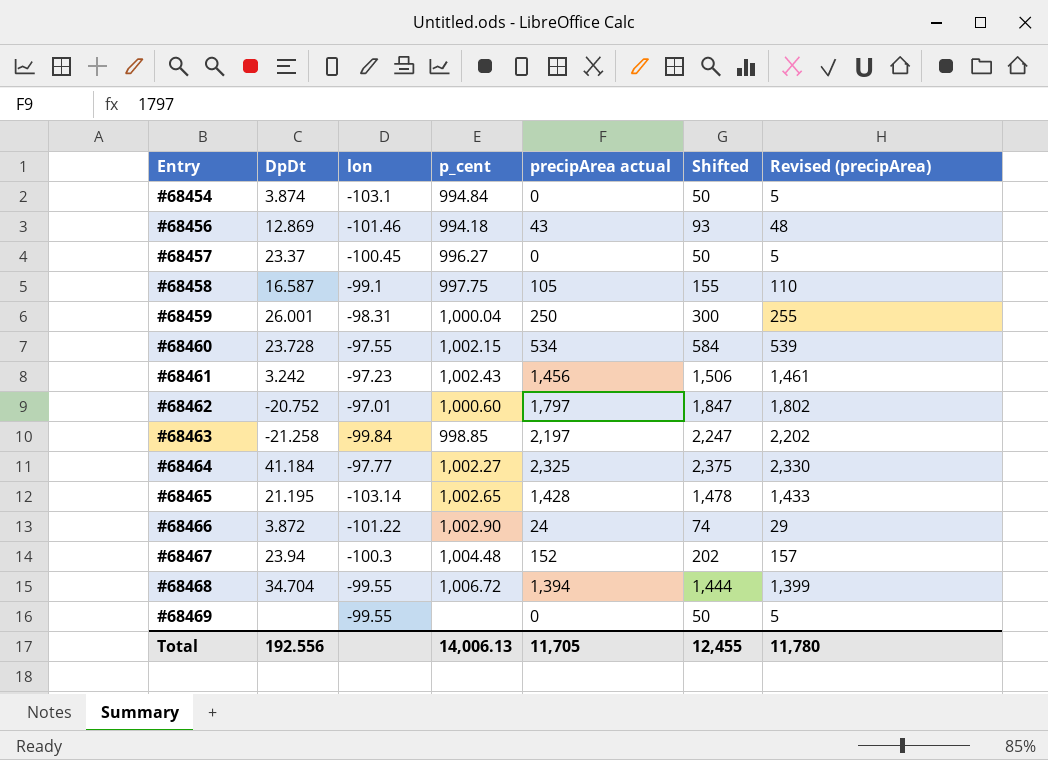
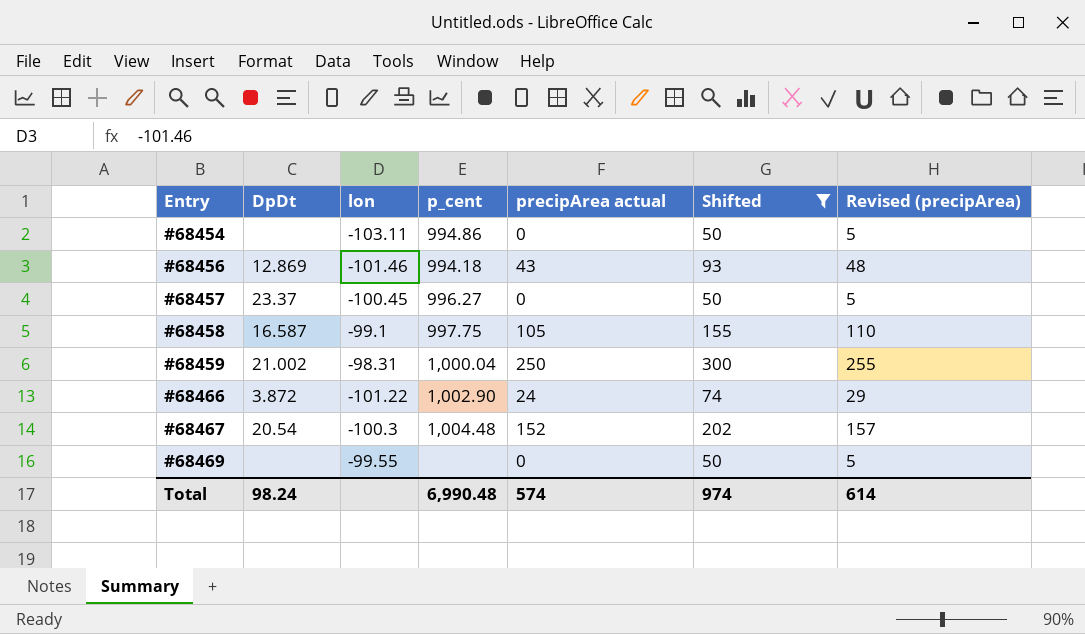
filter: none -> Shifted <= 300
#68454 | DpDt: 3.874 -> none
#68454 | lon: -103.1 -> -103.11
#68454 | p_cent: 994.84 -> 994.86
#68459 | DpDt: 26.001 -> 21.002
#68467 | DpDt: 23.94 -> 20.54
Total | DpDt: 192.556 -> 98.24
Total | p_cent: 14,006.13 -> 6,990.48
Total | precipArea actual: 11,705 -> 574
Total | Shifted: 12,455 -> 974
Total | Revised (precipArea): 11,780 -> 614

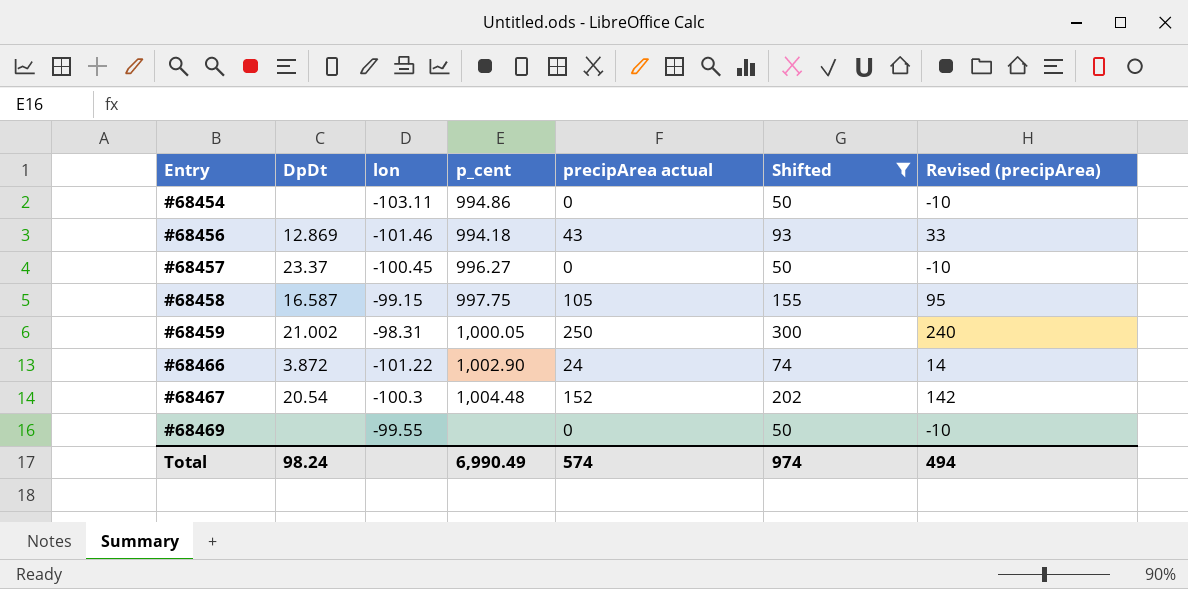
column Revised (precipArea) | formula: [precipArea actual] + 5 -> [precipArea actual] - 10
#68458 | lon: -99.1 -> -99.15
#68459 | p_cent: 1,000.04 -> 1,000.05
Total | p_cent: 6,990.48 -> 6,990.49
Total | Revised (precipArea): 614 -> 494

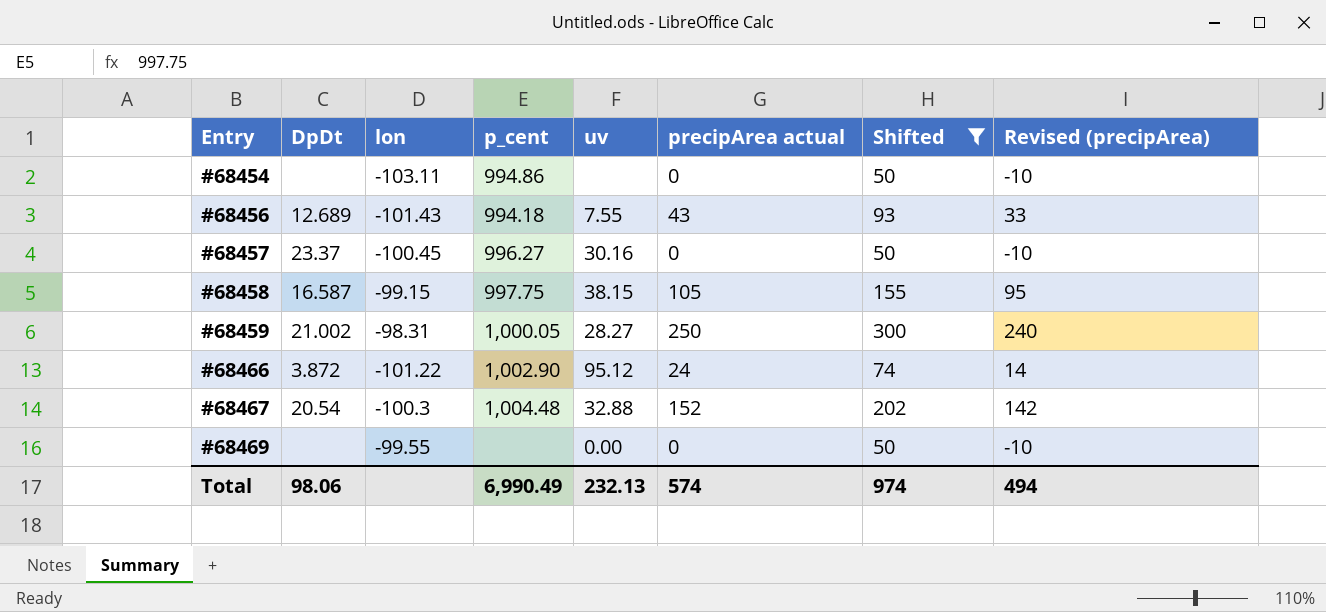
column uv | position: none -> 5
#68456 | DpDt: 12.869 -> 12.689
#68456 | lon: -101.46 -> -101.43
Total | DpDt: 98.24 -> 98.06

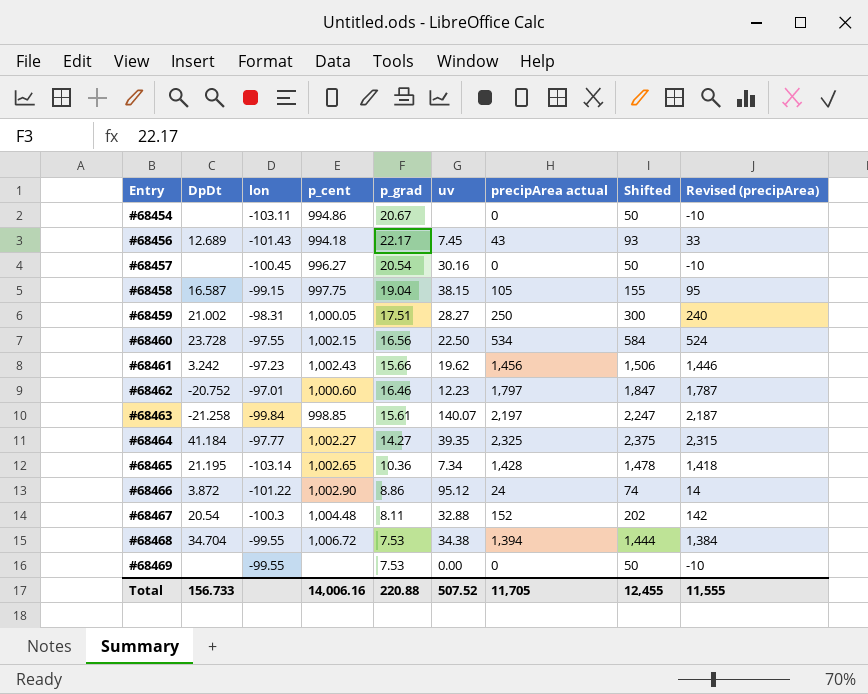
filter: Shifted <= 300 -> none
column p_grad | position: none -> 5
#68456 | uv: 7.55 -> 7.45
#68457 | DpDt: 23.37 -> none
Total | DpDt: 98.06 -> 156.733
Total | p_cent: 6,990.49 -> 14,006.16
Total | uv: 232.13 -> 507.52
Total | precipArea actual: 574 -> 11,705
Total | Shifted: 974 -> 12,455
Total | Revised (precipArea): 494 -> 11,555

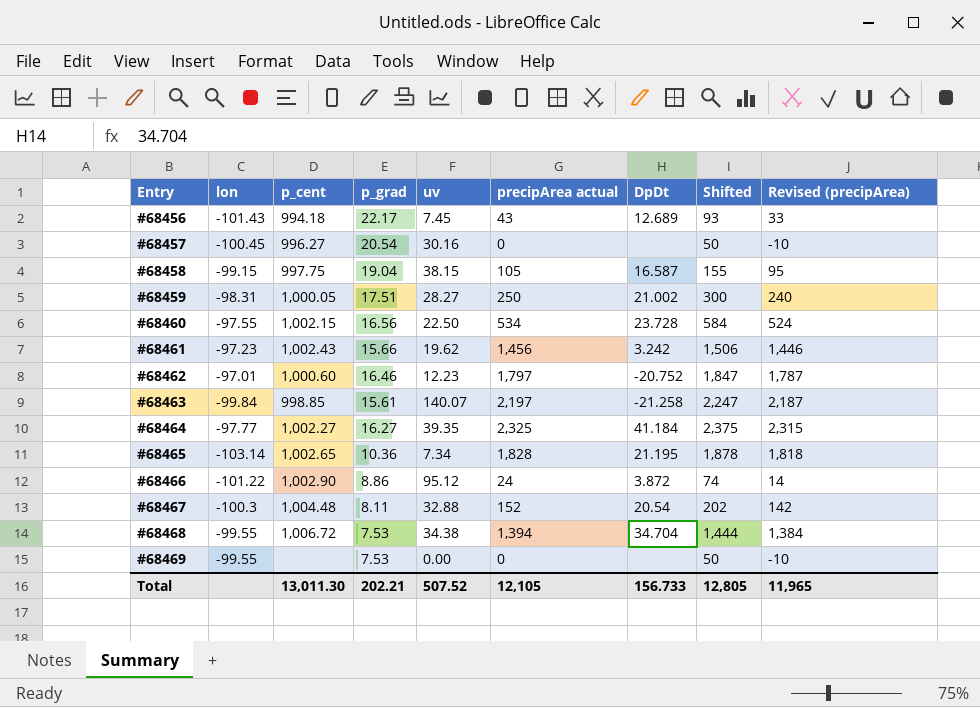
column DpDt | position: 2 -> 7
row #68454: none | -103.11 | 994.86 | 20.67 | none | 0 | 50 | -10 -> none
#68464 | p_grad: 14.27 -> 16.27
#68465 | precipArea actual: 1,428 -> 1,828
#68465 | Shifted: 1,478 -> 1,878
#68465 | Revised (precipArea): 1,418 -> 1,818
Total | p_cent: 14,006.16 -> 13,011.30
Total | p_grad: 220.88 -> 202.21
Total | precipArea actual: 11,705 -> 12,105
Total | Shifted: 12,455 -> 12,805
Total | Revised (precipArea): 11,555 -> 11,965

